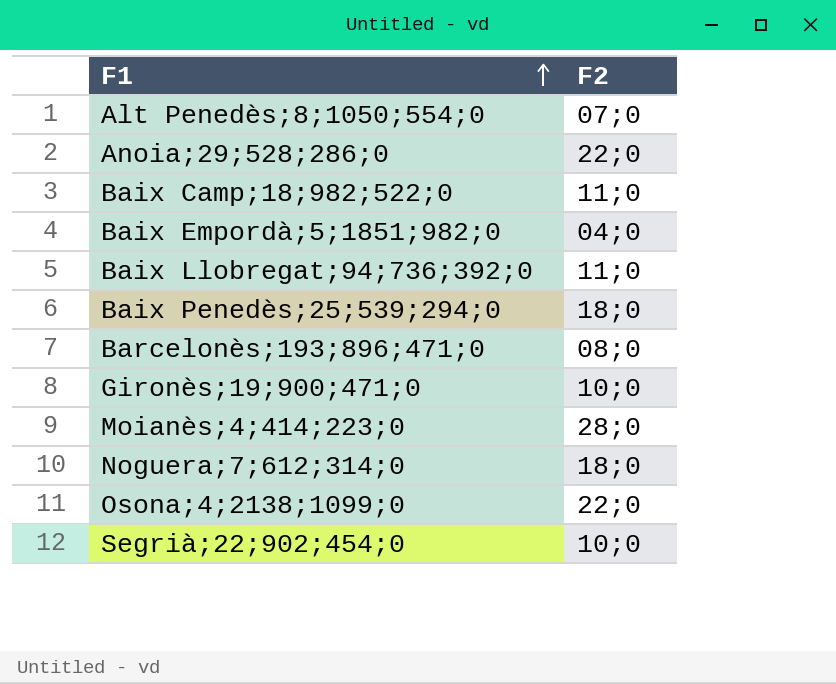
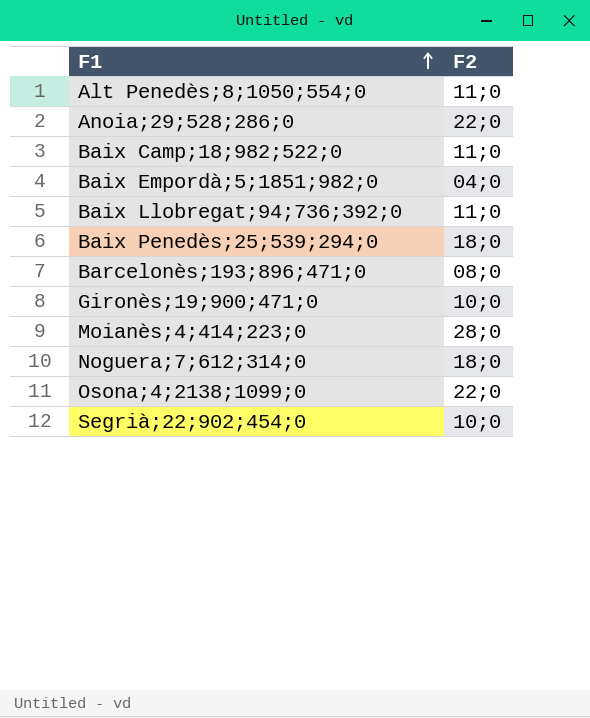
Alt Penedès;8;1050;554;0 | F2: 07;0 -> 11;0

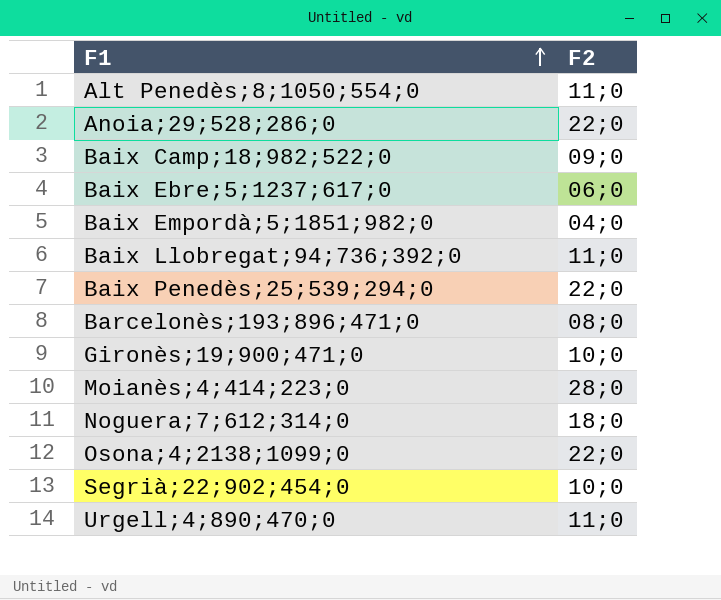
Baix Camp;18;982;522;0 | F2: 11;0 -> 09;0
row Baix Ebre;5;1237;617;0: none -> 06;0
Baix Penedès;25;539;294;0 | F2: 18;0 -> 22;0
row Urgell;4;890;470;0: none -> 11;0

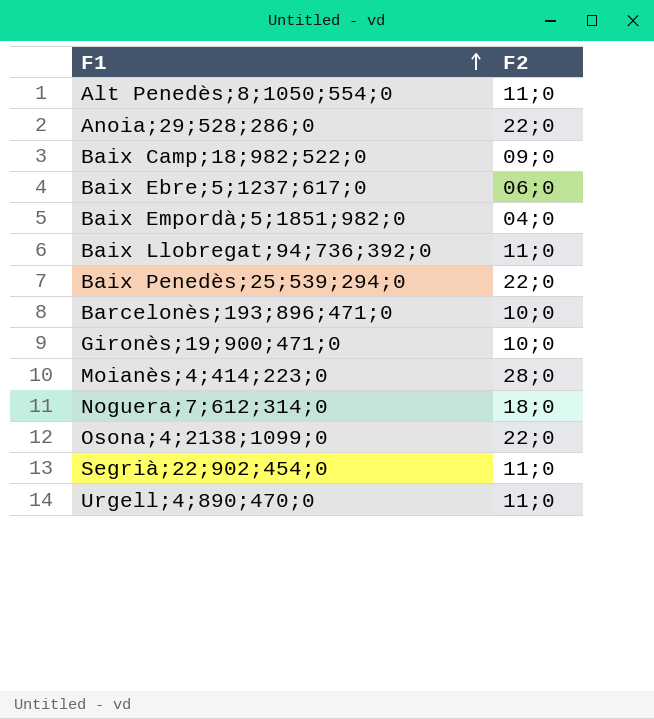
Barcelonès;193;896;471;0 | F2: 08;0 -> 10;0
Segrià;22;902;454;0 | F2: 10;0 -> 11;0

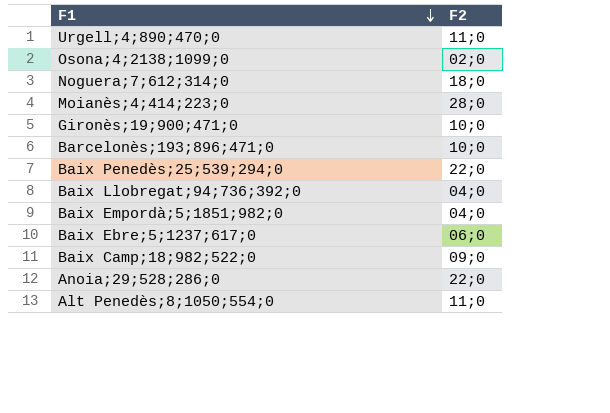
row order: F1 ascending -> F1 descending
row Segrià;22;902;454;0: 11;0 -> none
Osona;4;2138;1099;0 | F2: 22;0 -> 02;0
Baix Llobregat;94;736;392;0 | F2: 11;0 -> 04;0

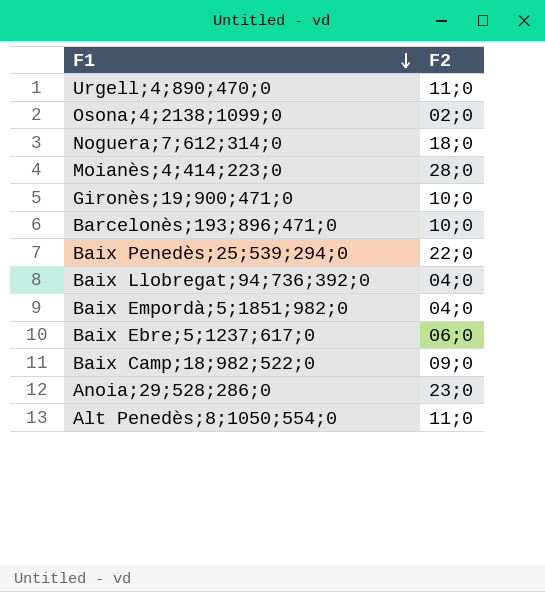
Anoia;29;528;286;0 | F2: 22;0 -> 23;0

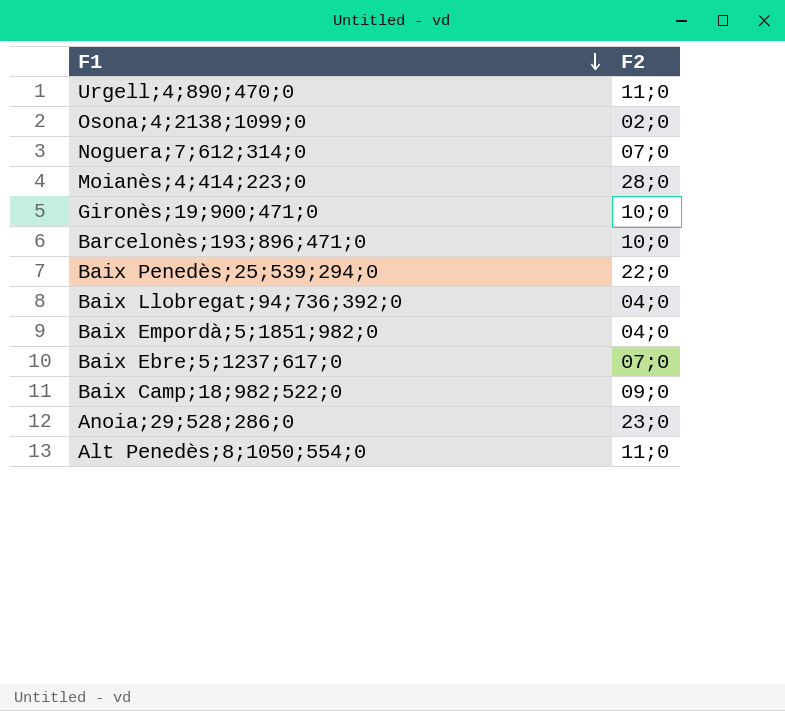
Noguera;7;612;314;0 | F2: 18;0 -> 07;0
Baix Ebre;5;1237;617;0 | F2: 06;0 -> 07;0

